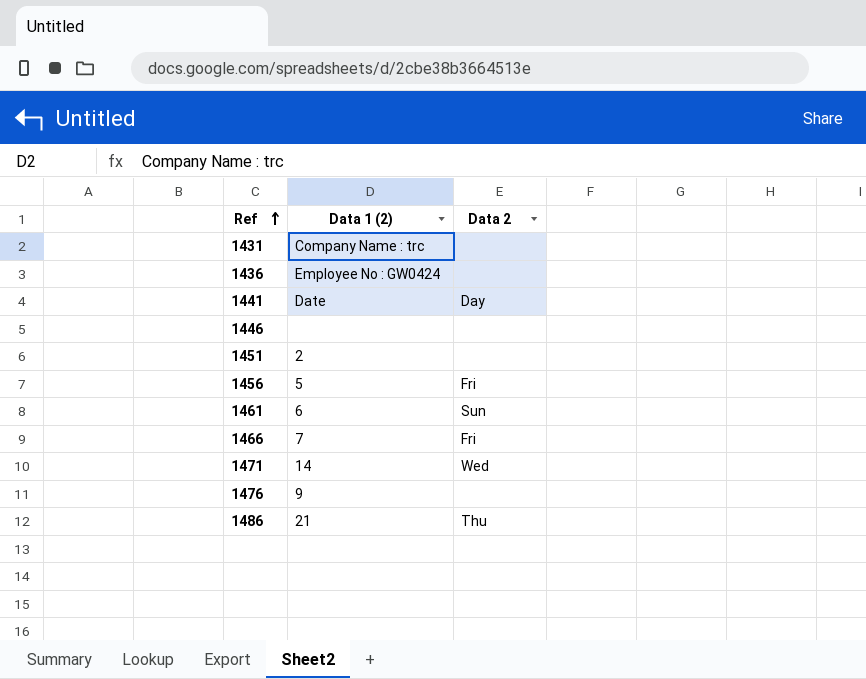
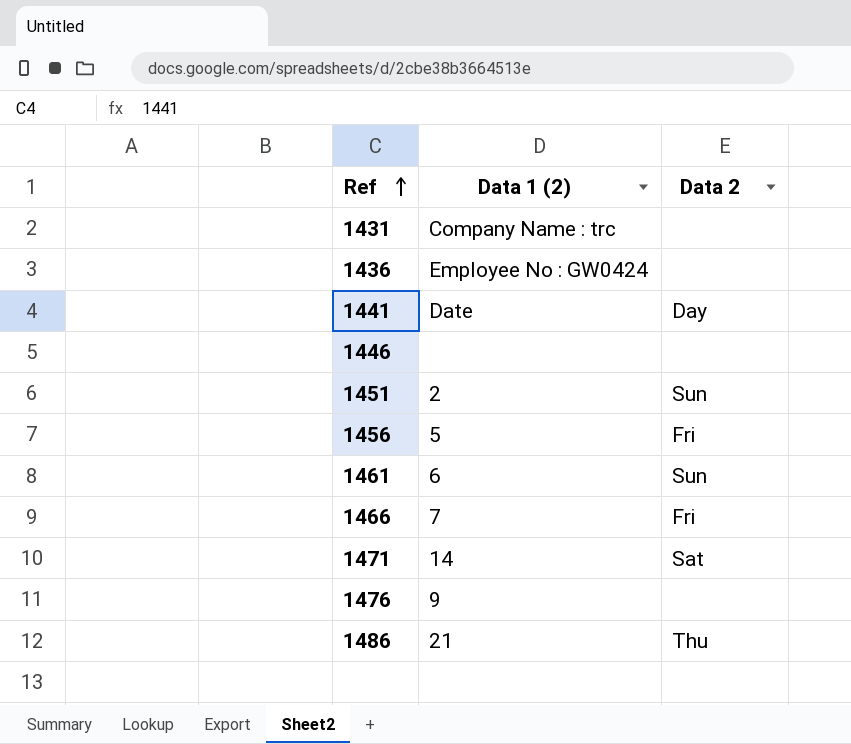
1451 | Data 2: none -> Sun
1471 | Data 2: Wed -> Sat

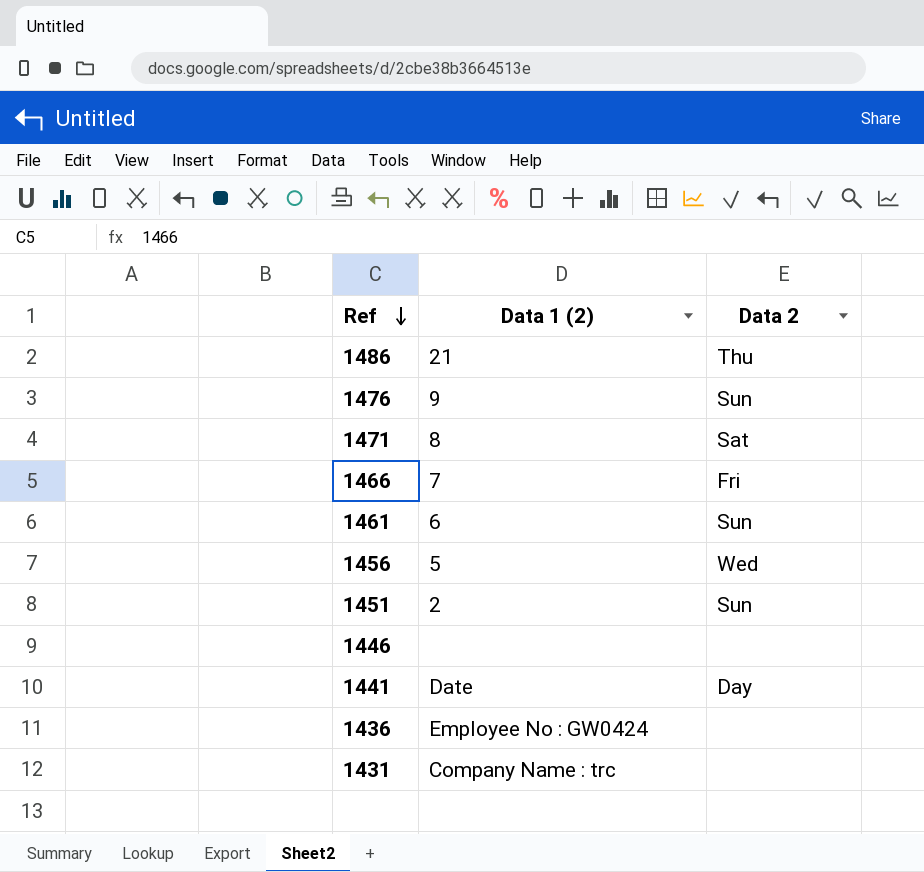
row order: Ref ascending -> Ref descending
1476 | Data 2: none -> Sun
1471 | Data 1 (2): 14 -> 8
1456 | Data 2: Fri -> Wed

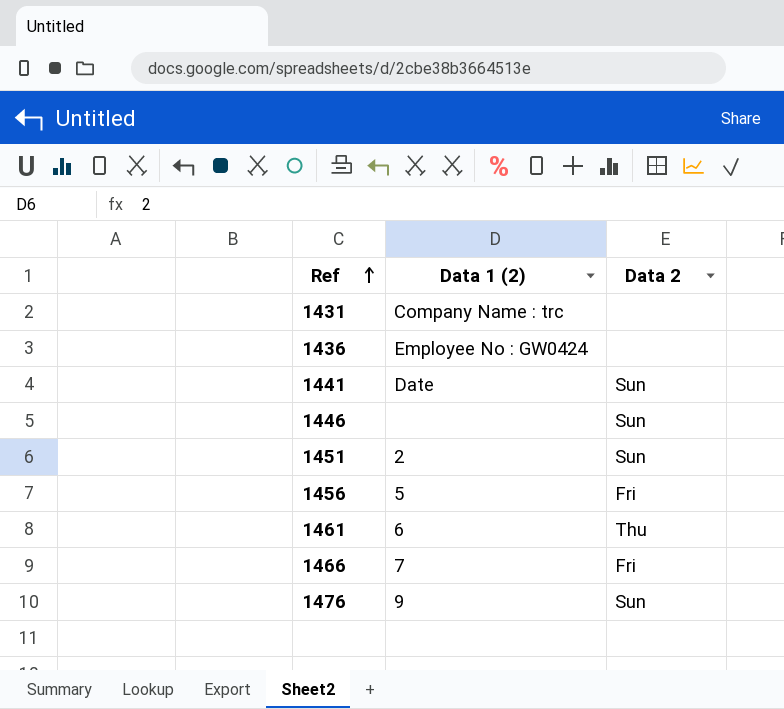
row order: Ref descending -> Ref ascending
row 1486: 21 | Thu -> none
row 1471: 8 | Sat -> none
1441 | Data 2: Day -> Sun
1446 | Data 2: none -> Sun
1456 | Data 2: Wed -> Fri
1461 | Data 2: Sun -> Thu

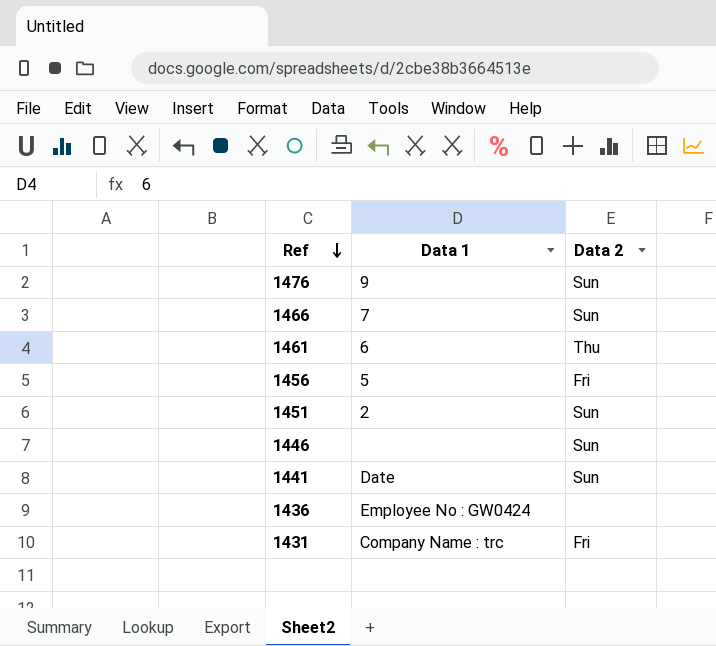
row order: Ref ascending -> Ref descending
column name: Data 1 (2) -> Data 1
1466 | Data 2: Fri -> Sun
1431 | Data 2: none -> Fri

